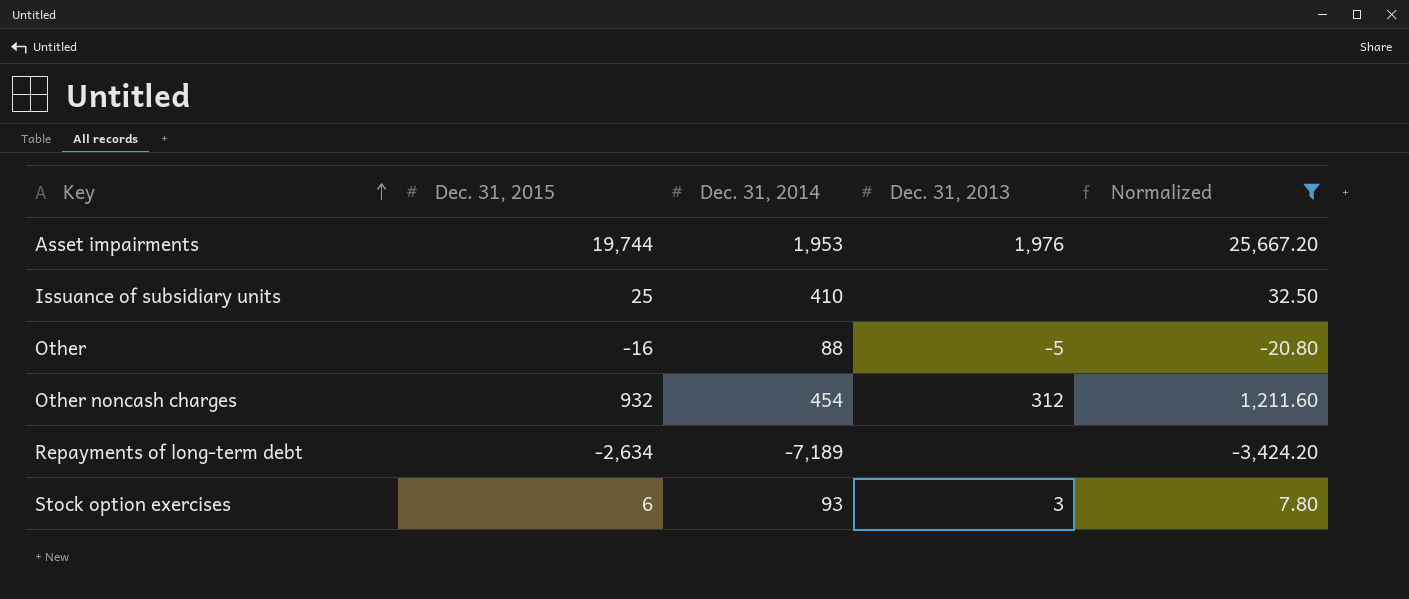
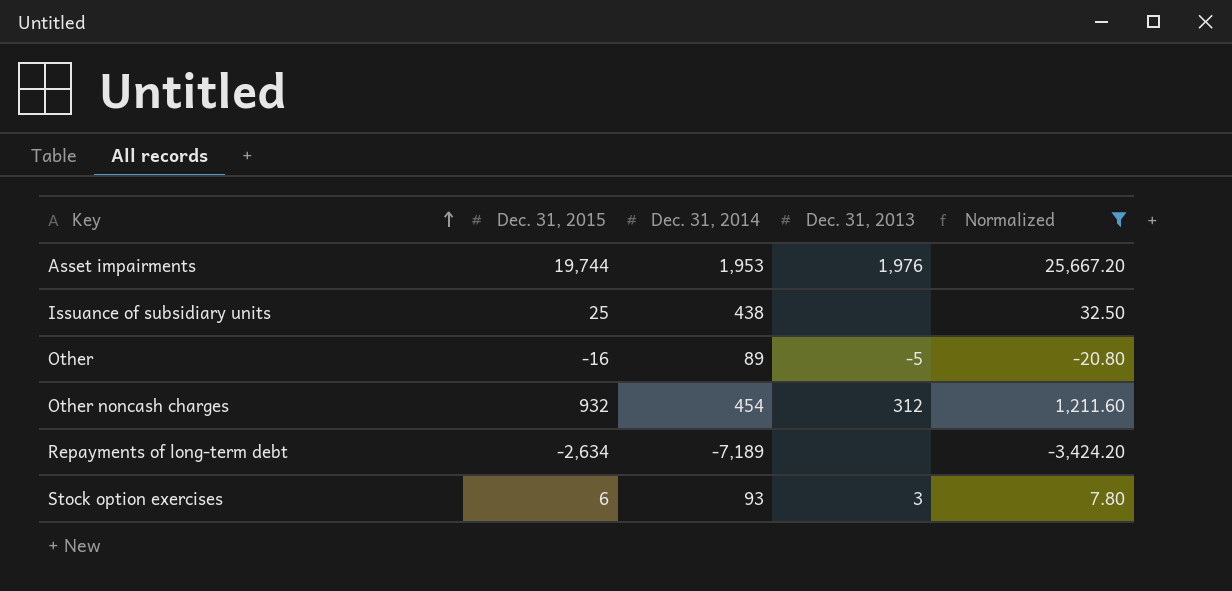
Issuance of subsidiary units | Dec. 31, 2014: 410 -> 438
Other | Dec. 31, 2014: 88 -> 89

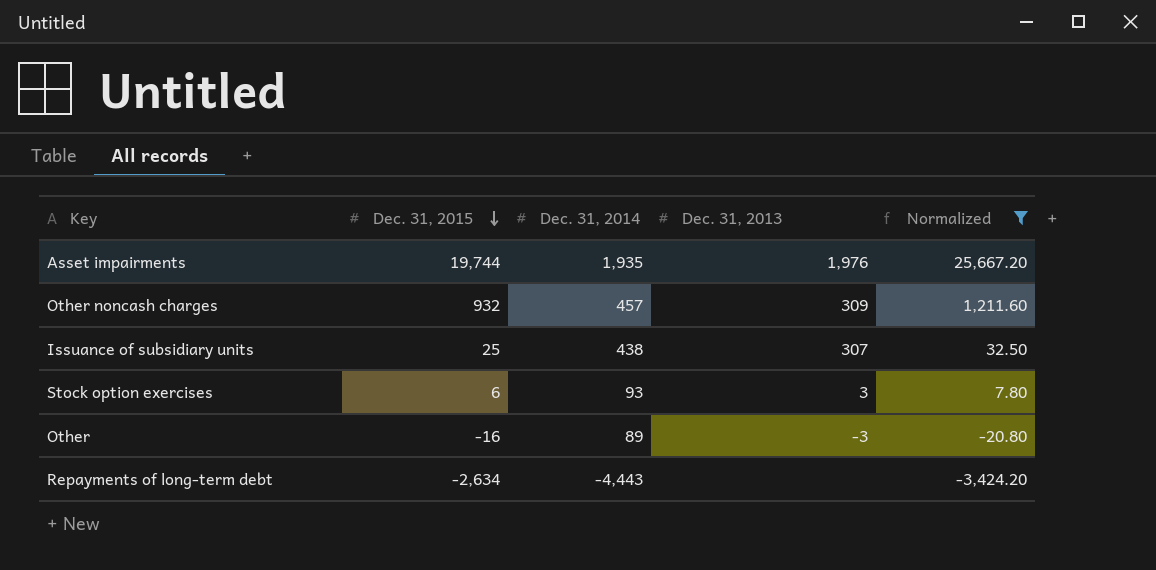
row order: Key ascending -> Dec. 31, 2015 descending
Asset impairments | Dec. 31, 2014: 1,953 -> 1,935
Other noncash charges | Dec. 31, 2014: 454 -> 457
Other noncash charges | Dec. 31, 2013: 312 -> 309
Issuance of subsidiary units | Dec. 31, 2013: none -> 307
Other | Dec. 31, 2013: -5 -> -3
Repayments of long-term debt | Dec. 31, 2014: -7,189 -> -4,443

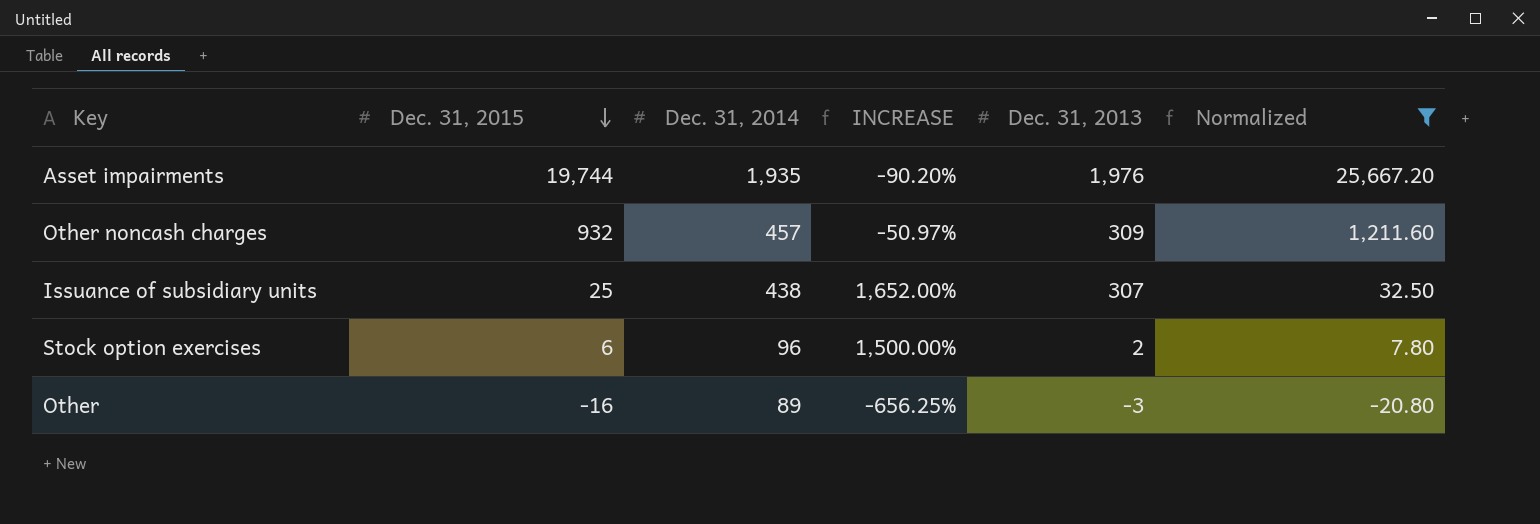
column INCREASE | formula: none -> ([Dec. 31, 2014] - [Dec. 31, 2015]) / [Dec. 31, 2015]
row Repayments of long-term debt: -2,634 | -4,443 | none | -3,424.20 -> none
Stock option exercises | Dec. 31, 2014: 93 -> 96
Stock option exercises | Dec. 31, 2013: 3 -> 2

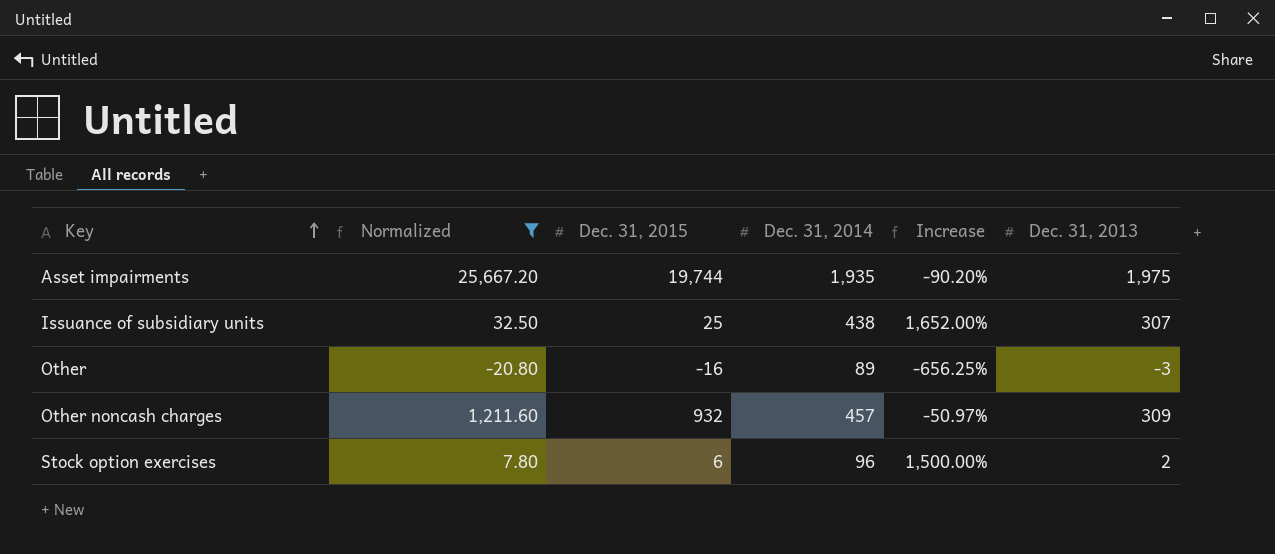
row order: Dec. 31, 2015 descending -> Key ascending
column Normalized | position: 6 -> 2
column name: INCREASE -> Increase
Asset impairments | Dec. 31, 2013: 1,976 -> 1,975

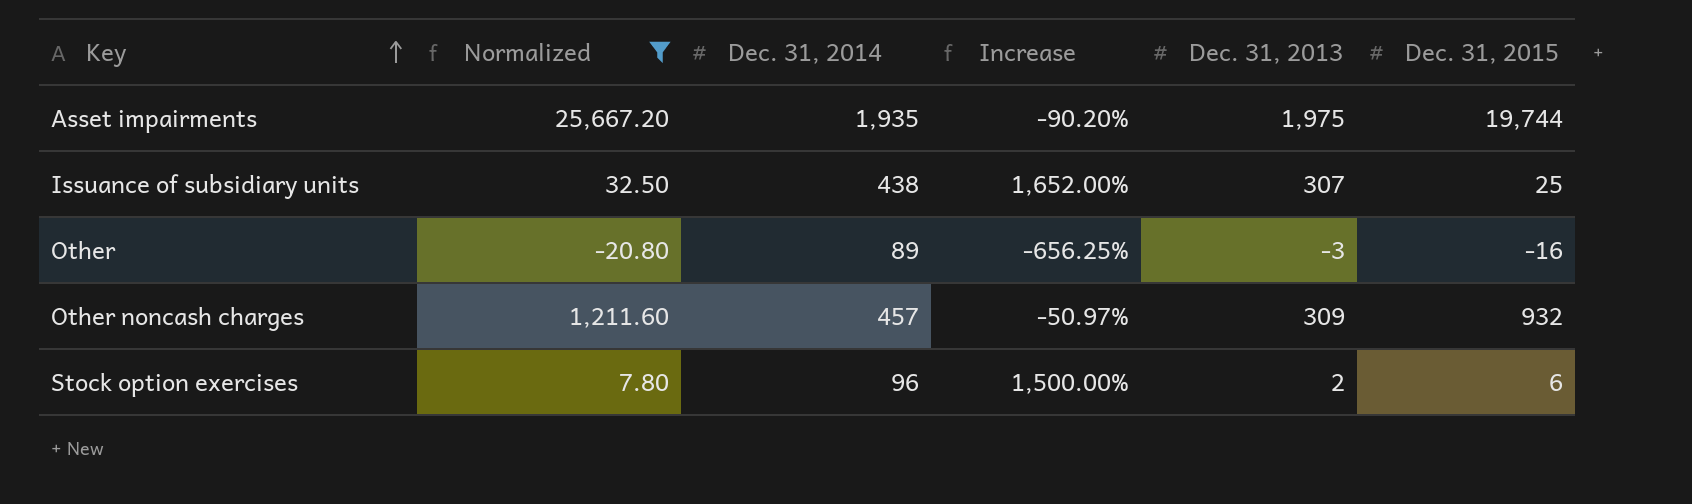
column Dec. 31, 2015 | position: 3 -> 6

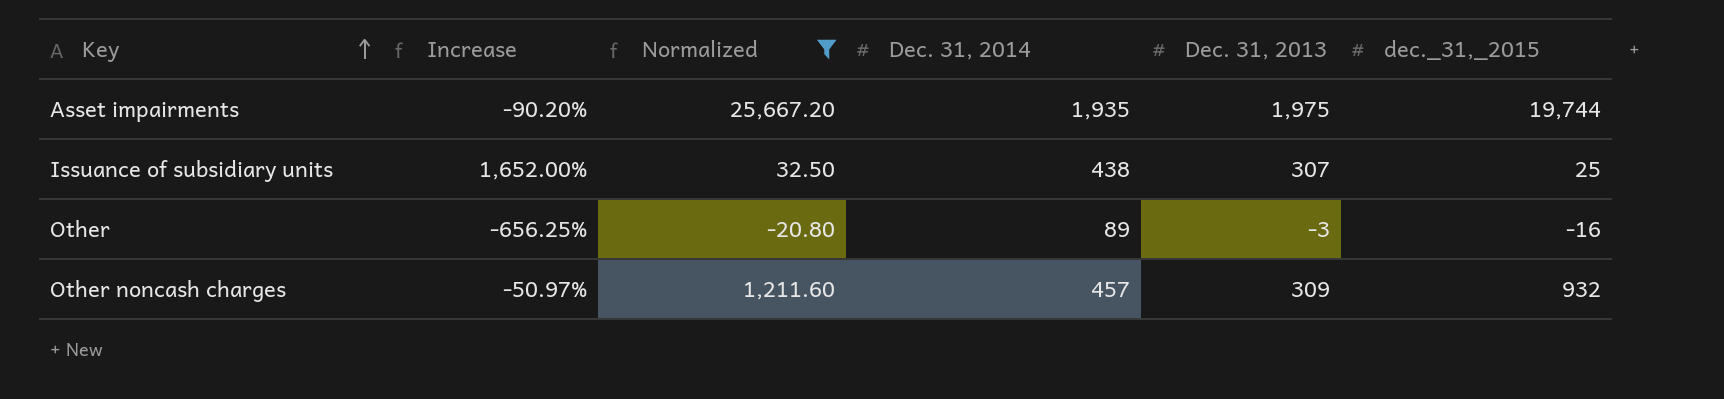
column Increase | position: 4 -> 2
column name: Dec. 31, 2015 -> dec._31,_2015
row Stock option exercises: 7.80 | 96 | 1,500.00% | 2 | 6 -> none

